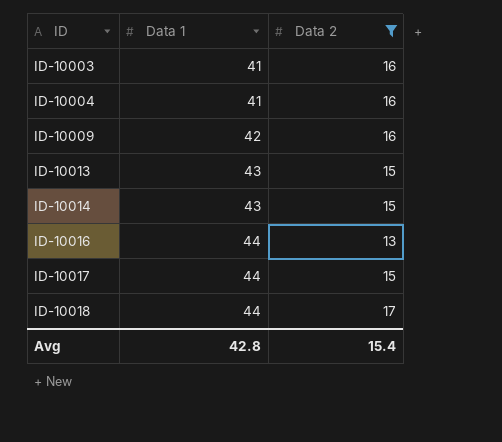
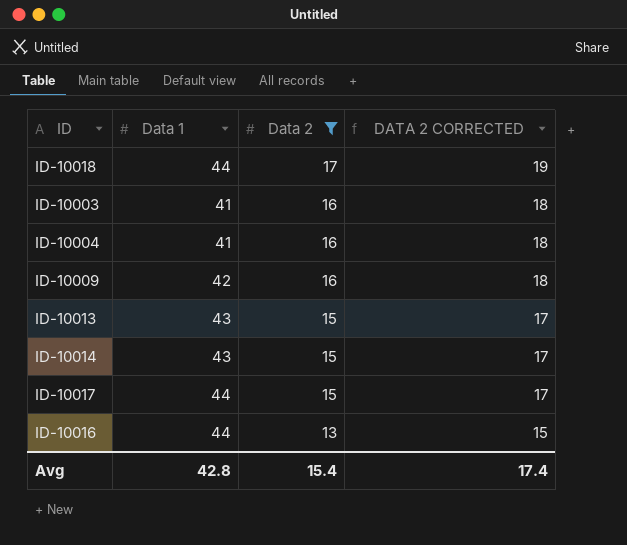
row order: ID ascending -> Data 2 descending
column DATA 2 CORRECTED | formula: none -> [Data 2] + 2

